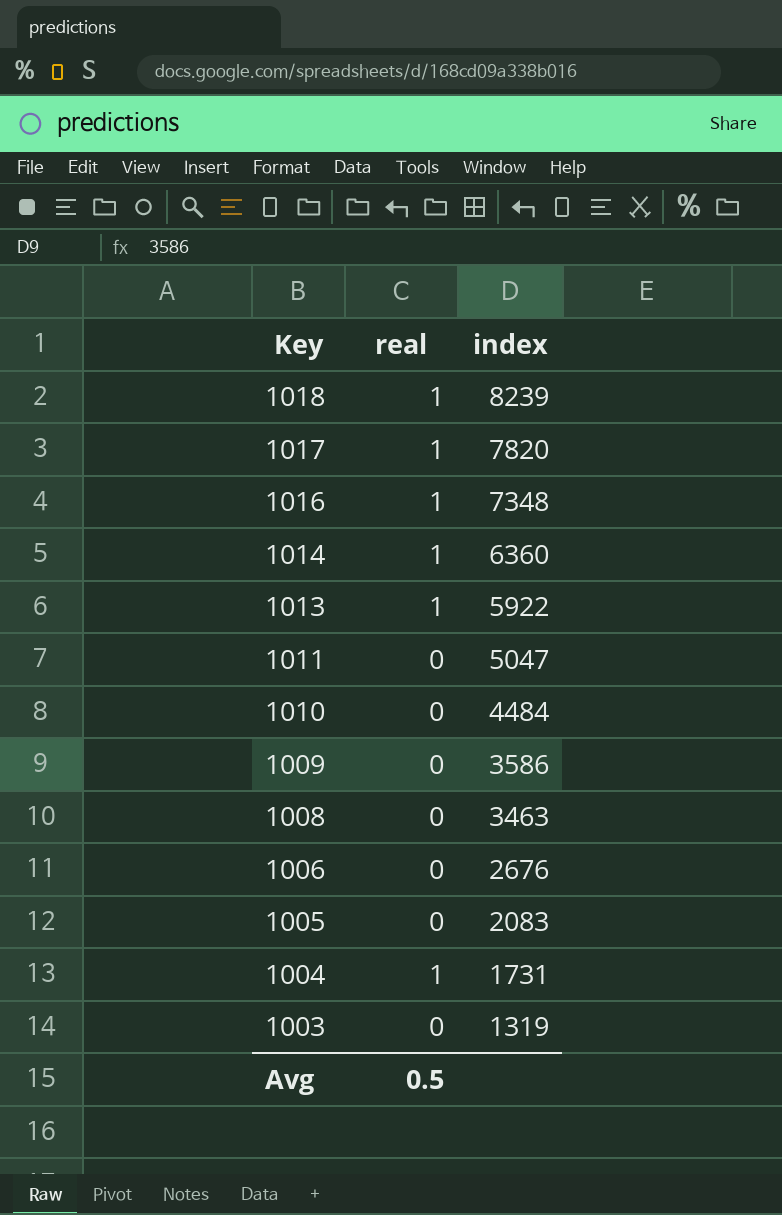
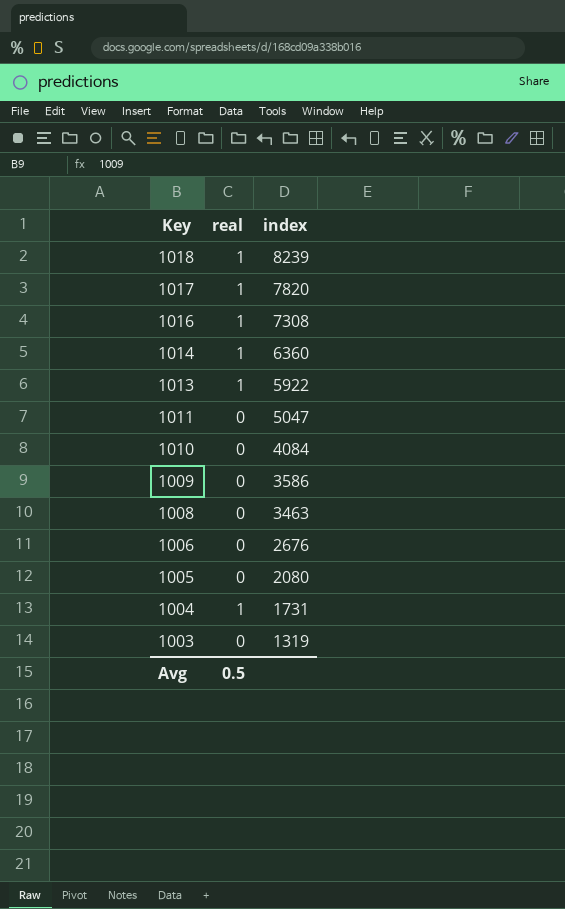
1016 | index: 7348 -> 7308
1010 | index: 4484 -> 4084
1005 | index: 2083 -> 2080

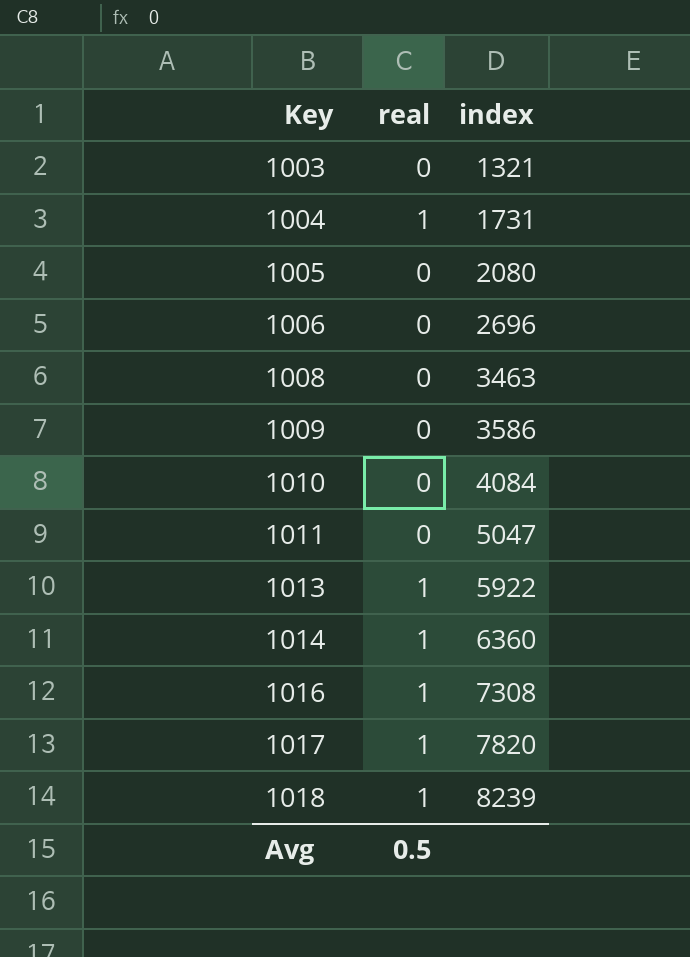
row order: Key descending -> Key ascending
1003 | index: 1319 -> 1321
1006 | index: 2676 -> 2696

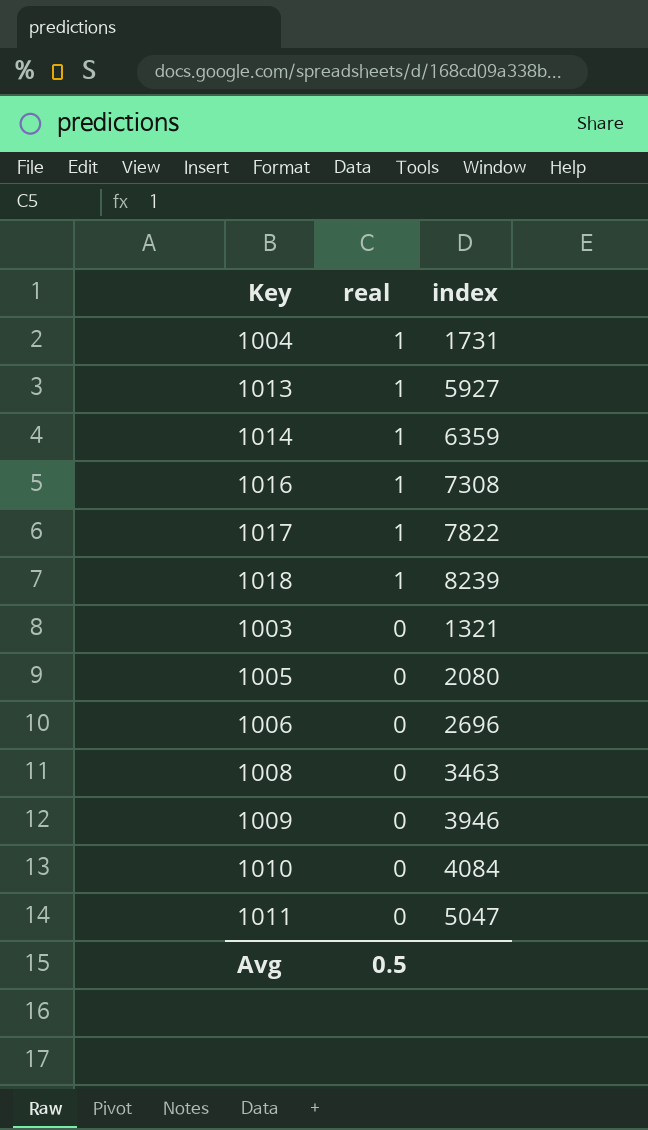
row order: Key ascending -> real descending
1013 | index: 5922 -> 5927
1014 | index: 6360 -> 6359
1017 | index: 7820 -> 7822
1009 | index: 3586 -> 3946

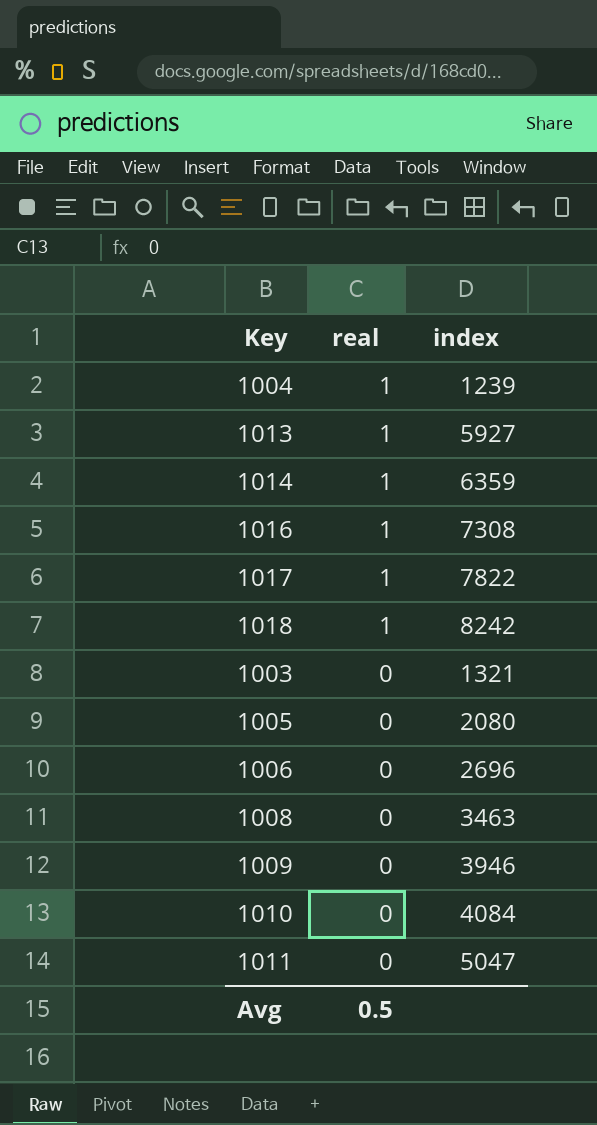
1004 | index: 1731 -> 1239
1018 | index: 8239 -> 8242

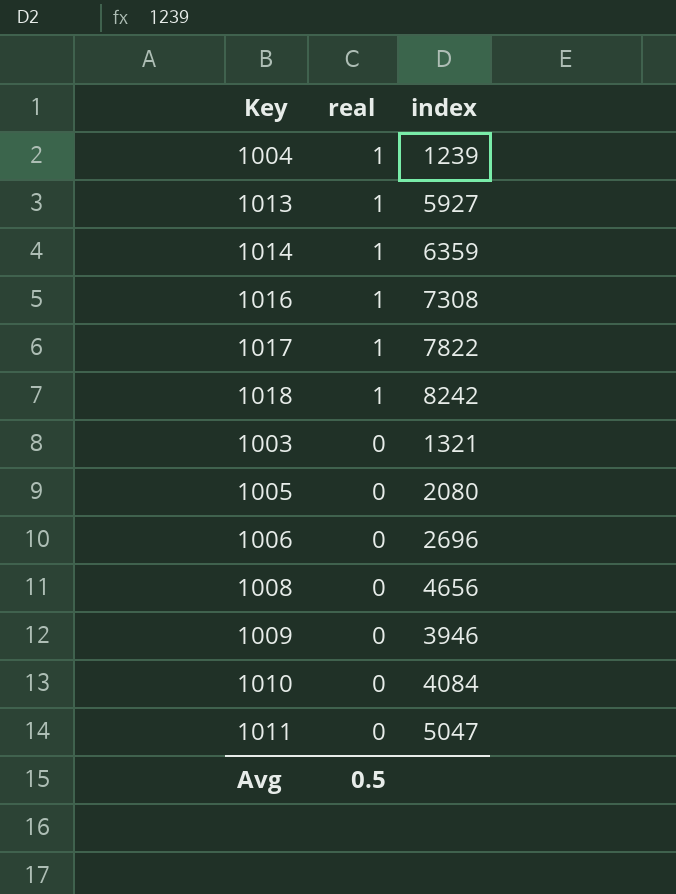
1008 | index: 3463 -> 4656

